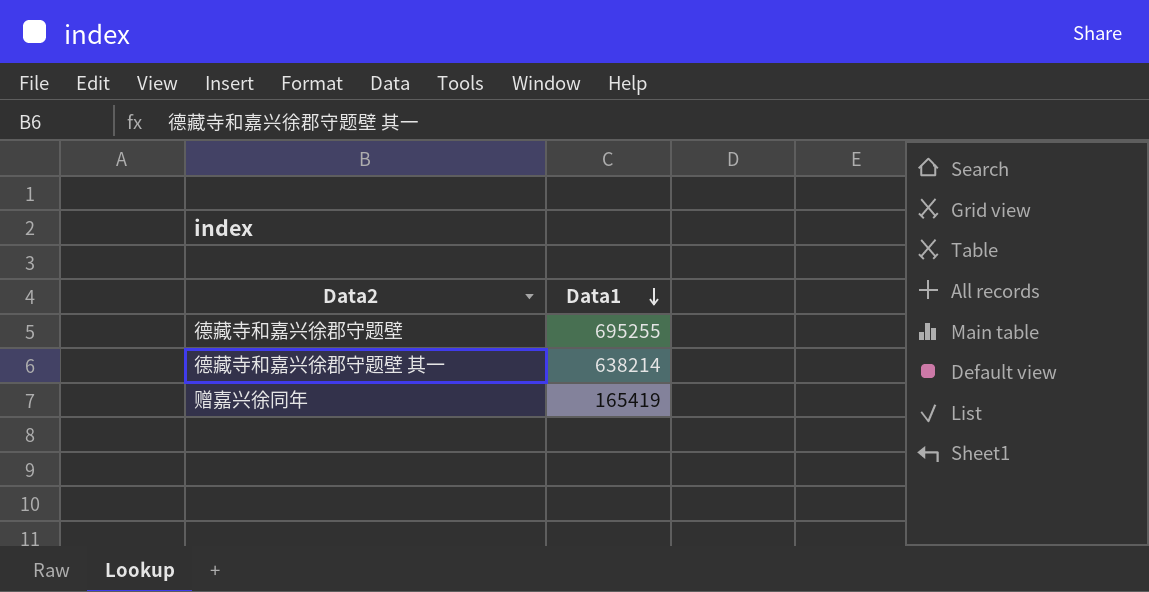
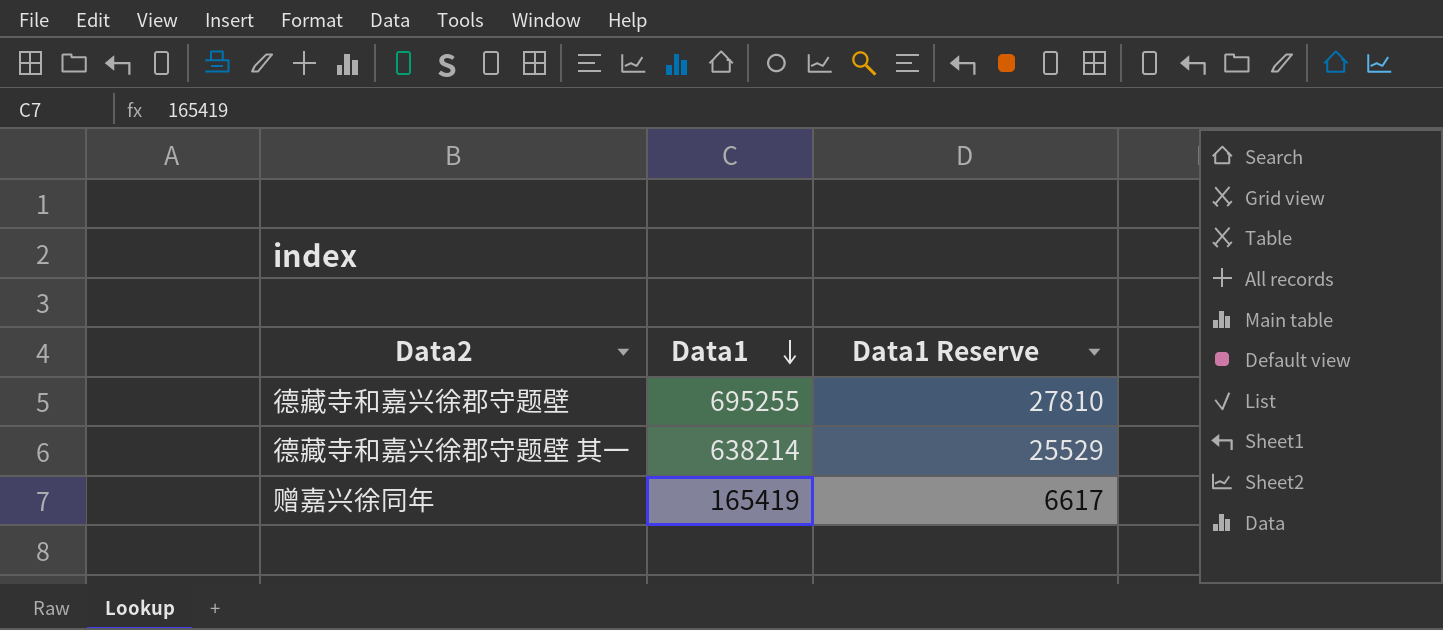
column Data1 Reserve | formula: none -> [Data1] * 0.04

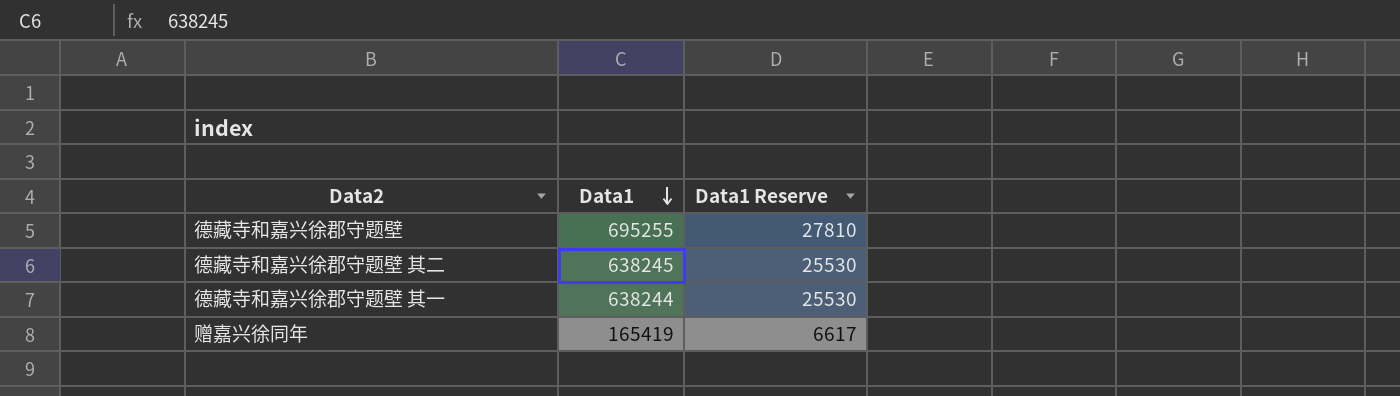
row 德藏寺和嘉兴徐郡守题壁 其二: none -> 638245 | 25530
德藏寺和嘉兴徐郡守题壁 其一 | Data1: 638214 -> 638244
德藏寺和嘉兴徐郡守题壁 其一 | Data1 Reserve: 25529 -> 25530

